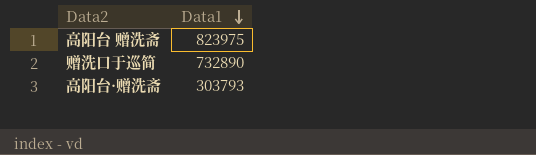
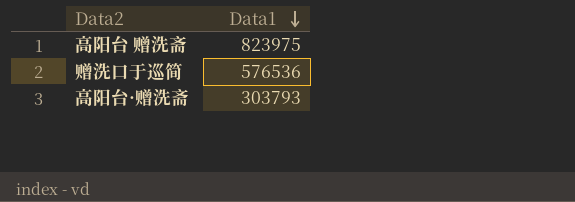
赠洗口于巡简 | Data1: 732890 -> 576536

